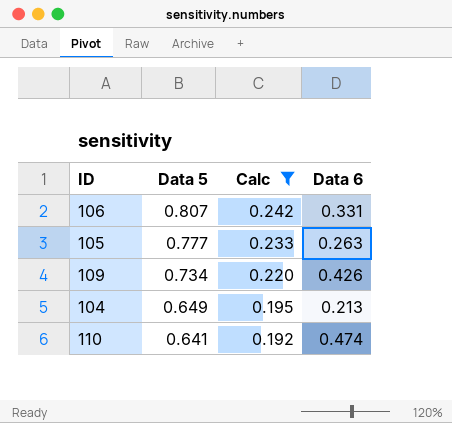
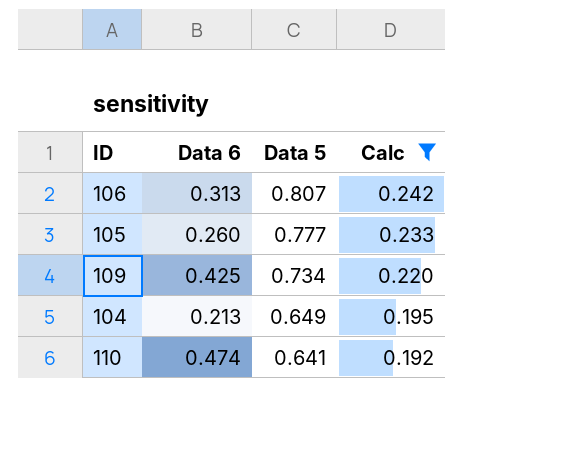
column Data 6 | position: 4 -> 2
106 | Data 6: 0.331 -> 0.313
105 | Data 6: 0.263 -> 0.260
109 | Data 6: 0.426 -> 0.425

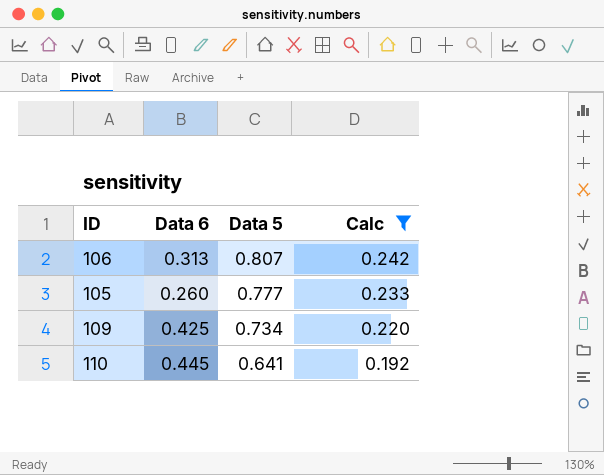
row 104: 0.213 | 0.649 | 0.195 -> none
110 | Data 6: 0.474 -> 0.445

